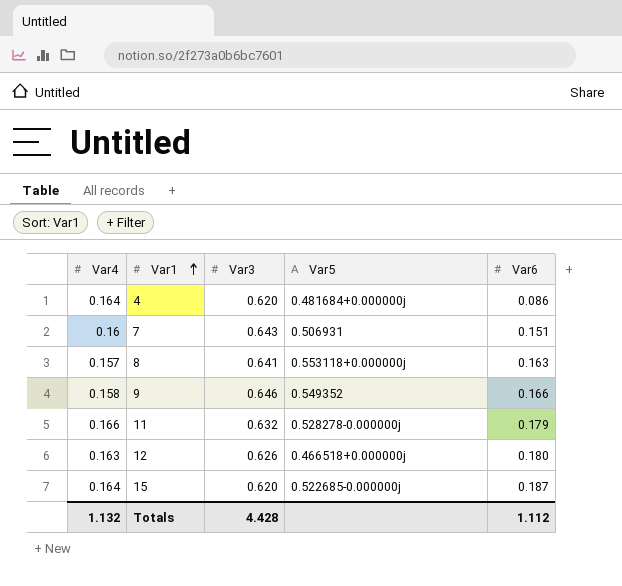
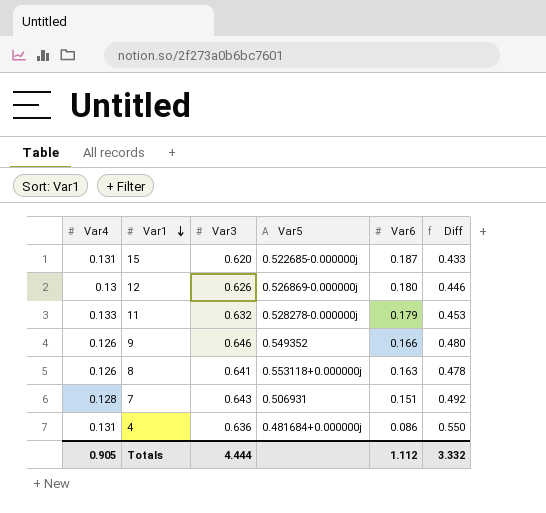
row order: Var1 ascending -> Var1 descending
column Diff | formula: none -> [Var3] - [Var6]
15 | Var4: 0.164 -> 0.131
12 | Var4: 0.163 -> 0.13
12 | Var5: 0.466518+0.000000j -> 0.526869-0.000000j
11 | Var4: 0.166 -> 0.133
9 | Var4: 0.158 -> 0.126
8 | Var4: 0.157 -> 0.126
7 | Var4: 0.16 -> 0.128
4 | Var4: 0.164 -> 0.131
4 | Var3: 0.620 -> 0.636
Totals | Var4: 1.132 -> 0.905
Totals | Var3: 4.428 -> 4.444

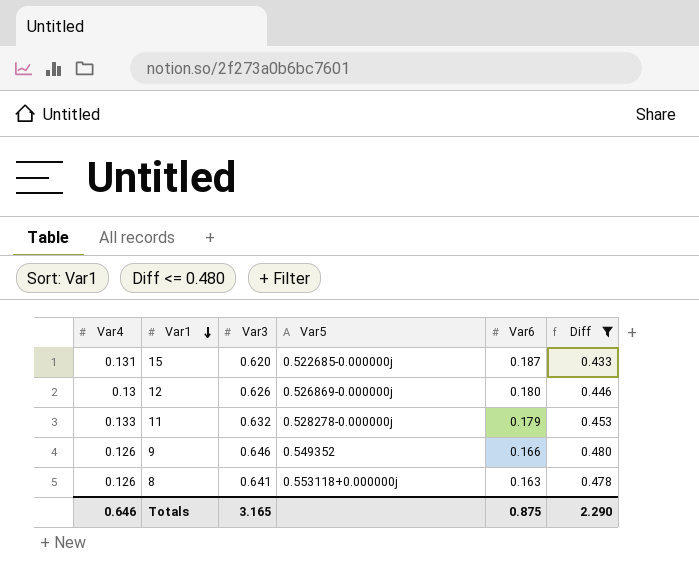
filter: none -> Diff <= 0.480
Totals | Var4: 0.905 -> 0.646
Totals | Var3: 4.444 -> 3.165
Totals | Var6: 1.112 -> 0.875
Totals | Diff: 3.332 -> 2.290

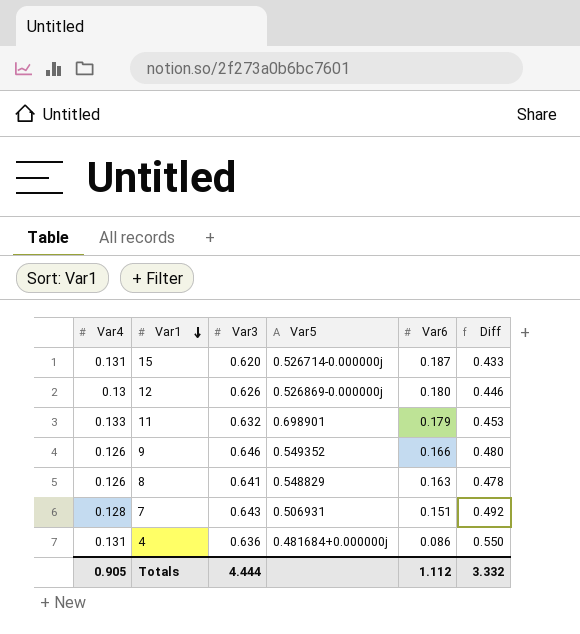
filter: Diff <= 0.480 -> none
15 | Var5: 0.522685-0.000000j -> 0.526714-0.000000j
11 | Var5: 0.528278-0.000000j -> 0.698901
8 | Var5: 0.553118+0.000000j -> 0.548829
Totals | Var4: 0.646 -> 0.905
Totals | Var3: 3.165 -> 4.444
Totals | Var6: 0.875 -> 1.112
Totals | Diff: 2.290 -> 3.332

